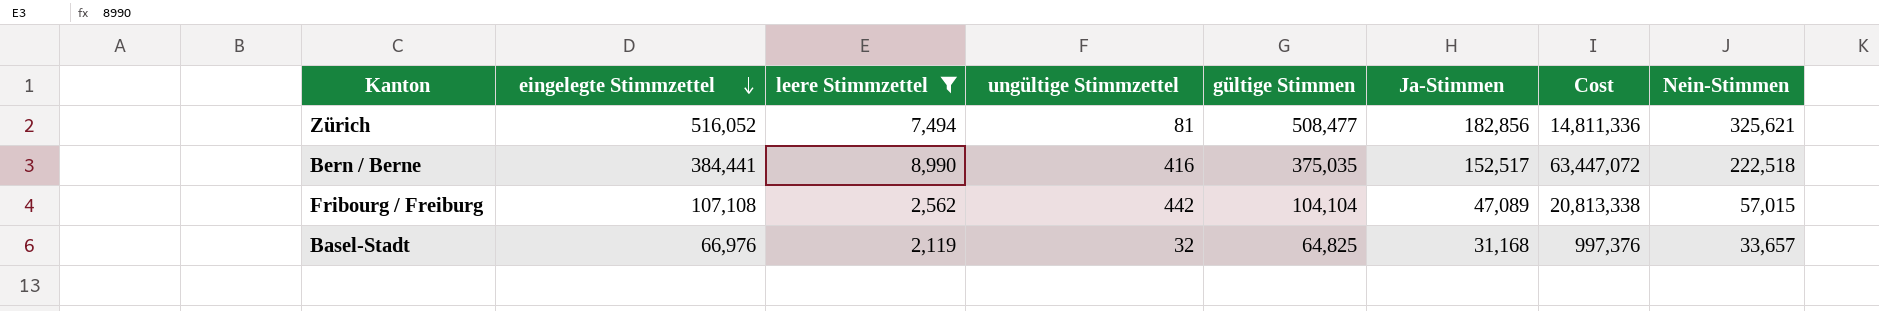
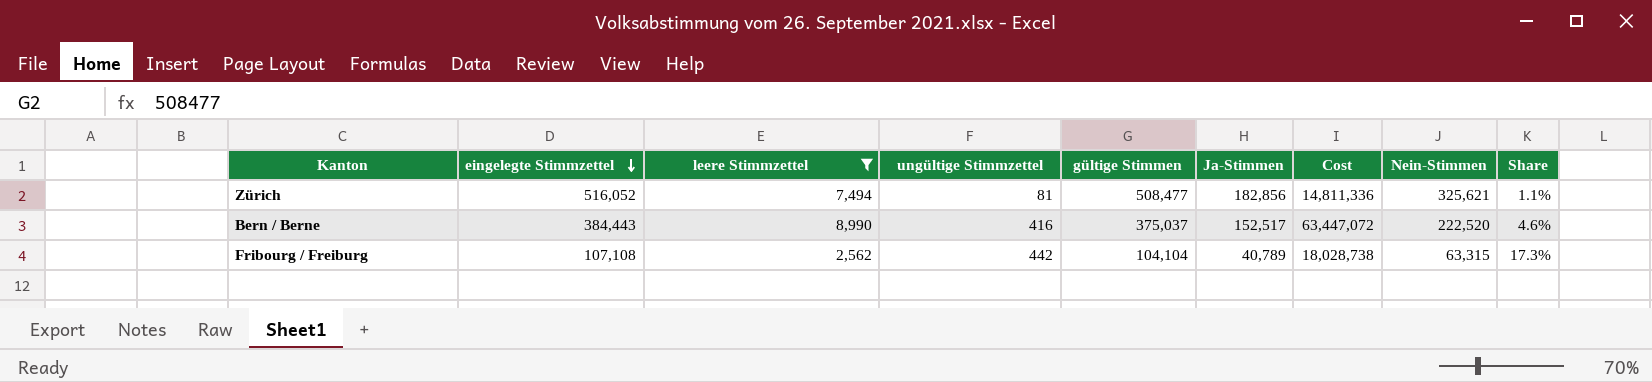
column Share | formula: none -> [ungültige Stimmzettel] / [leere Stimmzettel]
row Basel-Stadt: 66,976 | 2,119 | 32 | 64,825 | 31,168 | 997,376 | 33,657 -> none
Bern / Berne | eingelegte Stimmzettel: 384,441 -> 384,443
Bern / Berne | gültige Stimmen: 375,035 -> 375,037
Bern / Berne | Nein-Stimmen: 222,518 -> 222,520
Fribourg / Freiburg | Ja-Stimmen: 47,089 -> 40,789
Fribourg / Freiburg | Cost: 20,813,338 -> 18,028,738
Fribourg / Freiburg | Nein-Stimmen: 57,015 -> 63,315

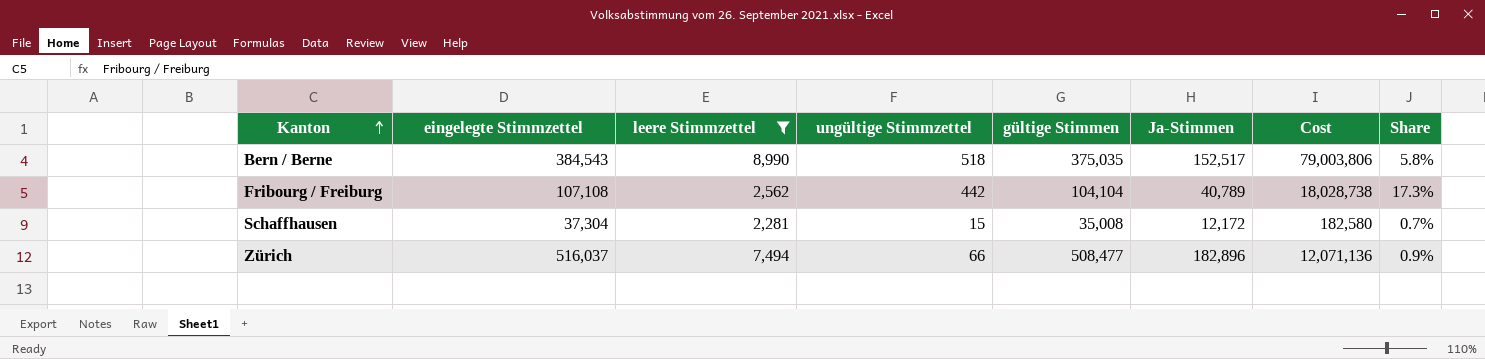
row order: eingelegte Stimmzettel descending -> Kanton ascending
column Nein-Stimmen | formula: [gültige Stimmen] - [Ja-Stimmen] -> none
Bern / Berne | eingelegte Stimmzettel: 384,443 -> 384,543
Bern / Berne | ungültige Stimmzettel: 416 -> 518
Bern / Berne | gültige Stimmen: 375,037 -> 375,035
Bern / Berne | Cost: 63,447,072 -> 79,003,806
Bern / Berne | Share: 4.6% -> 5.8%
row Schaffhausen: none -> 37,304 | 2,281 | 15 | 35,008 | 12,172 | 182,580 | 0.7%
Zürich | eingelegte Stimmzettel: 516,052 -> 516,037
Zürich | ungültige Stimmzettel: 81 -> 66
Zürich | Ja-Stimmen: 182,856 -> 182,896
Zürich | Cost: 14,811,336 -> 12,071,136
Zürich | Share: 1.1% -> 0.9%

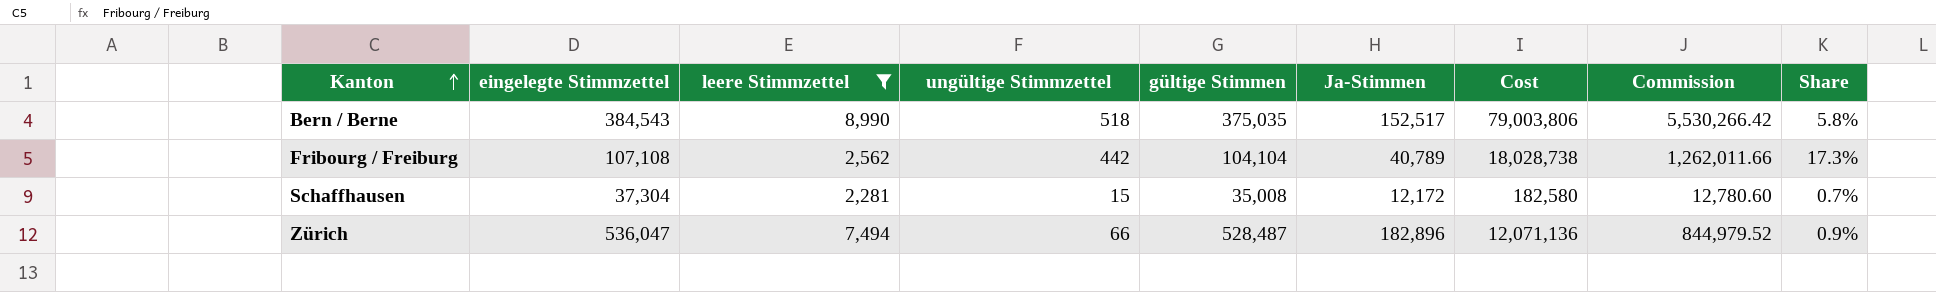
column Commission | formula: none -> [Cost] * 0.07
Zürich | eingelegte Stimmzettel: 516,037 -> 536,047
Zürich | gültige Stimmen: 508,477 -> 528,487

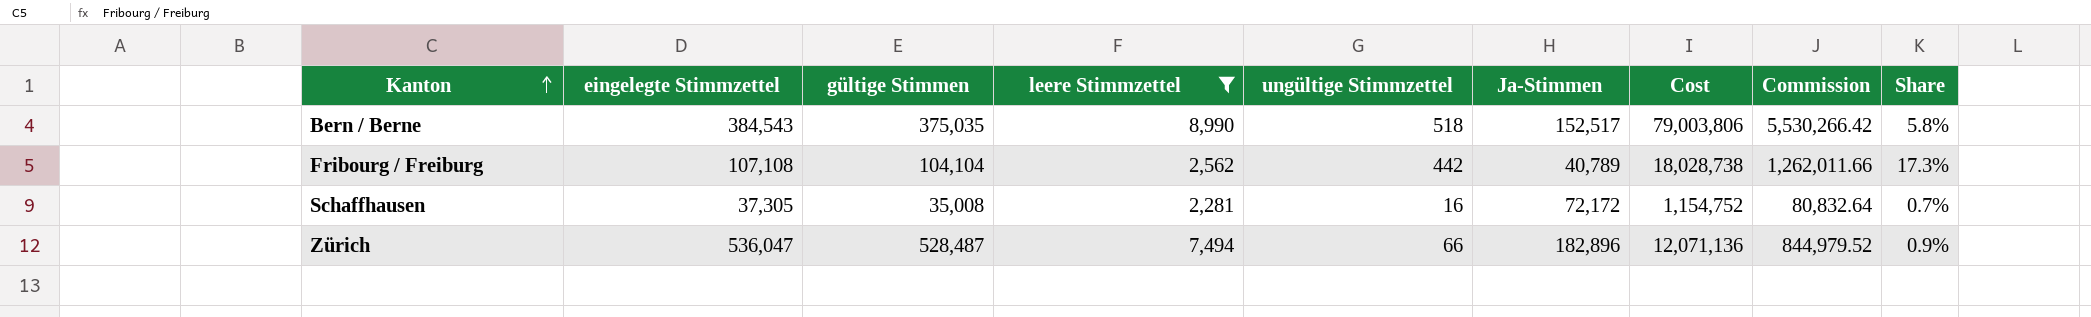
column gültige Stimmen | position: 5 -> 3
Schaffhausen | eingelegte Stimmzettel: 37,304 -> 37,305
Schaffhausen | ungültige Stimmzettel: 15 -> 16
Schaffhausen | Ja-Stimmen: 12,172 -> 72,172
Schaffhausen | Cost: 182,580 -> 1,154,752
Schaffhausen | Commission: 12,780.60 -> 80,832.64

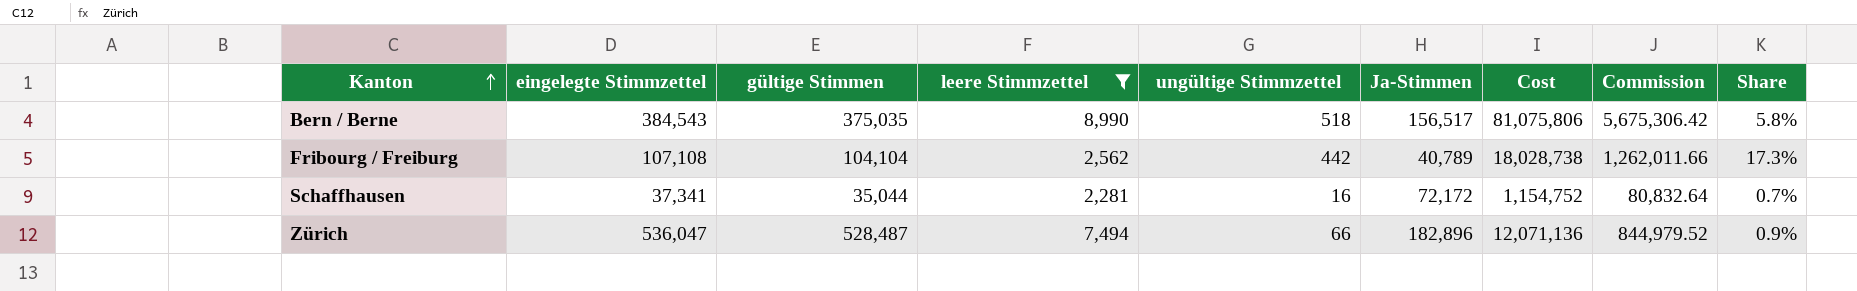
Bern / Berne | Ja-Stimmen: 152,517 -> 156,517
Bern / Berne | Cost: 79,003,806 -> 81,075,806
Bern / Berne | Commission: 5,530,266.42 -> 5,675,306.42
Schaffhausen | eingelegte Stimmzettel: 37,305 -> 37,341
Schaffhausen | gültige Stimmen: 35,008 -> 35,044

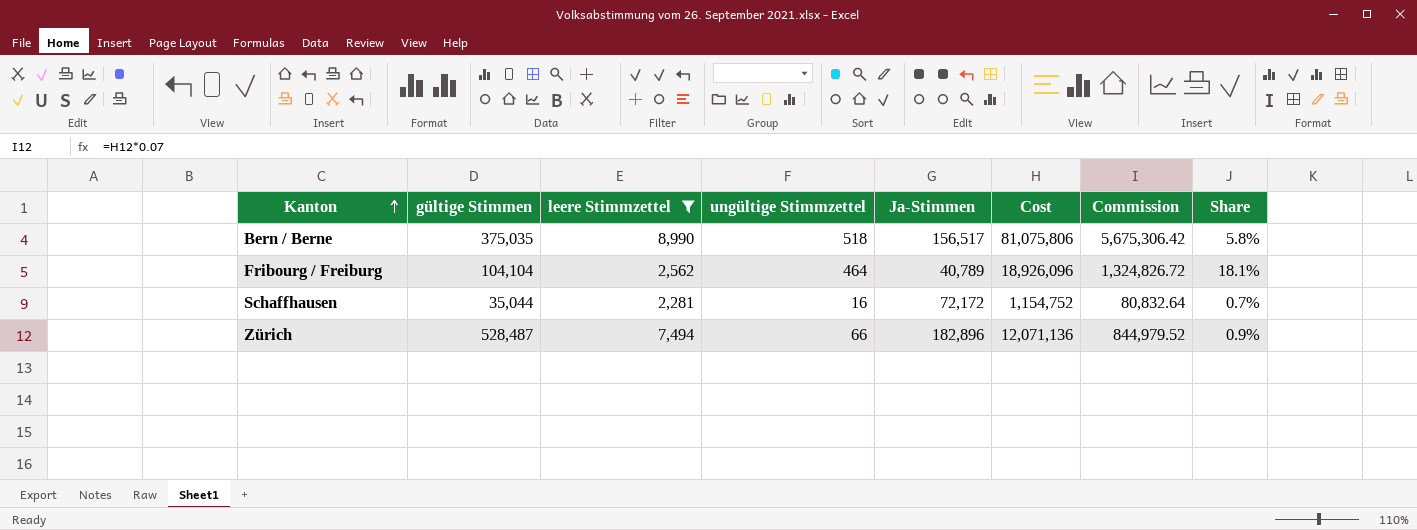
column eingelegte Stimmzettel | formula: [gültige Stimmen] + [leere Stimmzettel] + [ungültige Stimmzettel] -> none
Fribourg / Freiburg | ungültige Stimmzettel: 442 -> 464
Fribourg / Freiburg | Cost: 18,028,738 -> 18,926,096
Fribourg / Freiburg | Commission: 1,262,011.66 -> 1,324,826.72
Fribourg / Freiburg | Share: 17.3% -> 18.1%

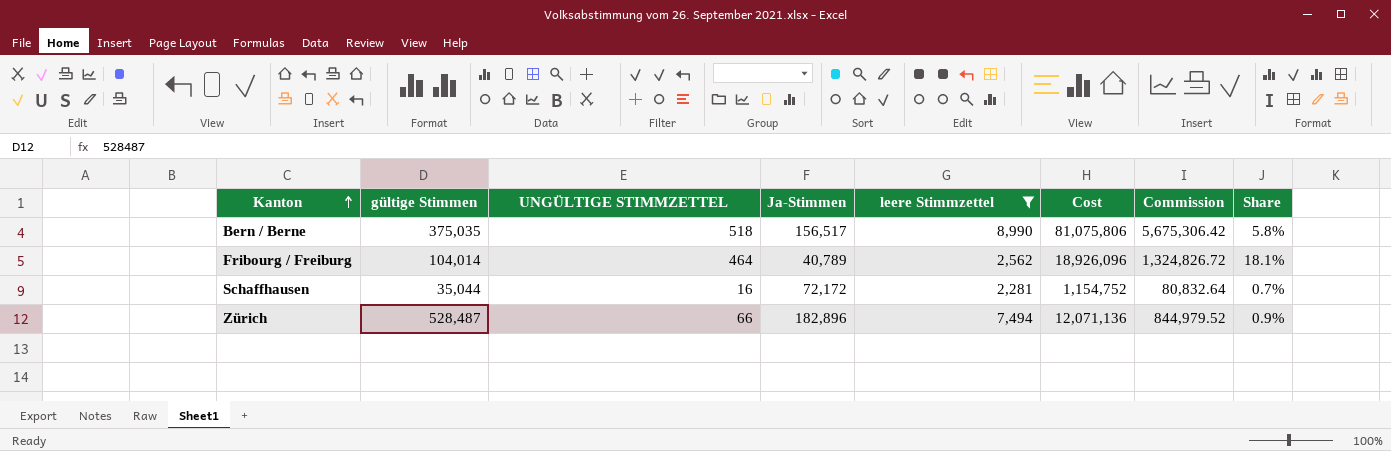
column name: ungültige Stimmzettel -> UNGÜLTIGE STIMMZETTEL
column leere Stimmzettel | position: 3 -> 5
Fribourg / Freiburg | gültige Stimmen: 104,104 -> 104,014

